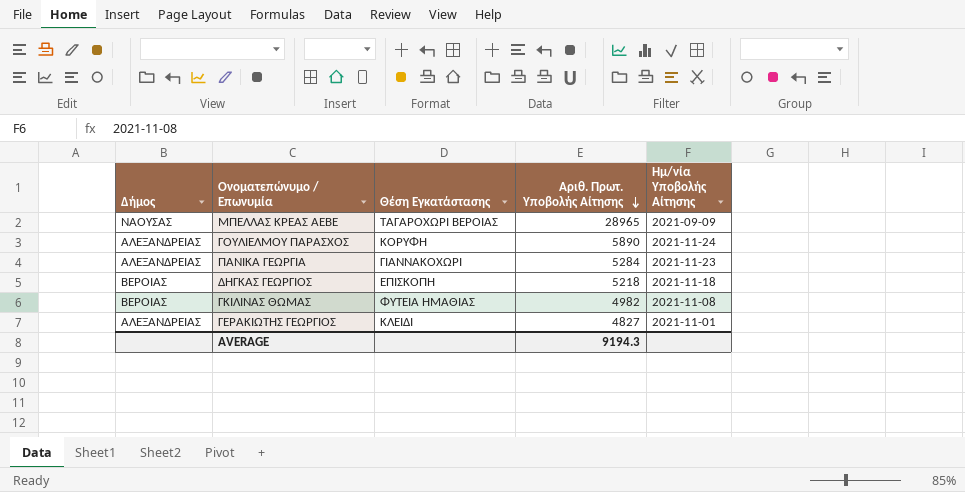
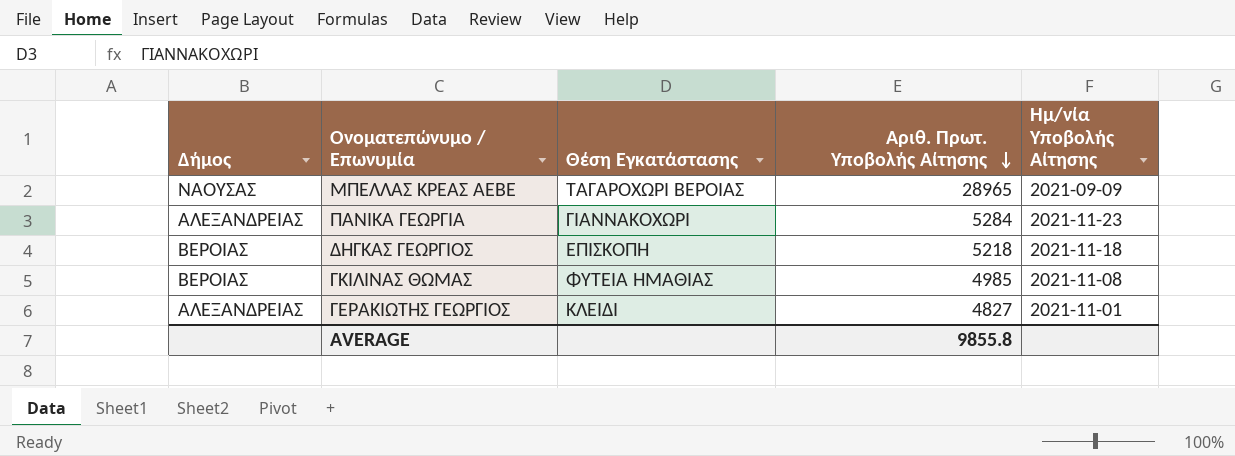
row ΓΟΥΛΙΕΛΜΟΥ ΠΑΡΑΣΧΟΣ: ΑΛΕΞΑΝΔΡΕΙΑΣ | ΚΟΡΥΦΗ | 5890 | 2021-11-24 -> none
ΓΚΙΛΙΝΑΣ ΘΩΜΑΣ | Αριθ. Πρωτ. Υποβολής Αίτησης: 4982 -> 4985
AVERAGE | Αριθ. Πρωτ. Υποβολής Αίτησης: 9194.3 -> 9855.8

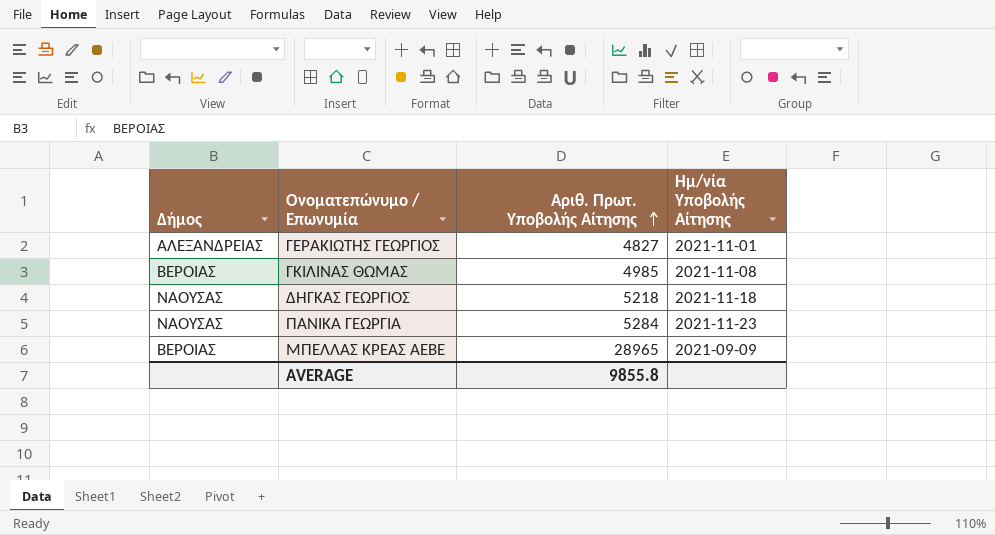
row order: Αριθ. Πρωτ. Υποβολής Αίτησης descending -> Αριθ. Πρωτ. Υποβολής Αίτησης ascending
column Θέση Εγκατάστασης | position: 3 -> none
ΔΗΓΚΑΣ ΓΕΩΡΓΙΟΣ | Δήμος: ΒΕΡΟΙΑΣ -> ΝΑΟΥΣΑΣ
ΠΑΝΙΚΑ ΓΕΩΡΓΙΑ | Δήμος: ΑΛΕΞΑΝΔΡΕΙΑΣ -> ΝΑΟΥΣΑΣ
ΜΠΕΛΛΑΣ ΚΡΕΑΣ ΑΕΒΕ | Δήμος: ΝΑΟΥΣΑΣ -> ΒΕΡΟΙΑΣ

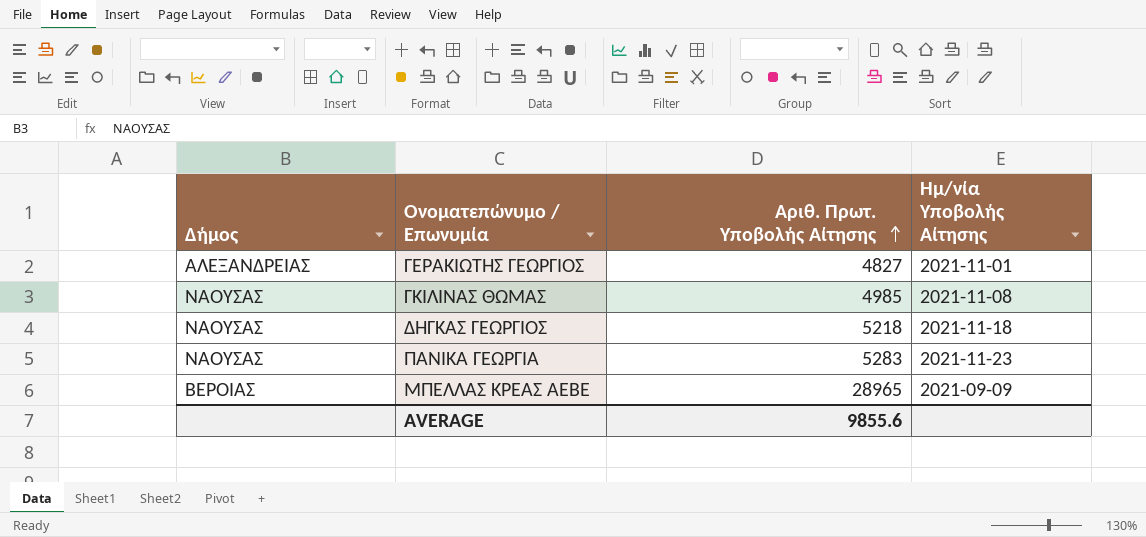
ΓΚΙΛΙΝΑΣ ΘΩΜΑΣ | Δήμος: ΒΕΡΟΙΑΣ -> ΝΑΟΥΣΑΣ
ΠΑΝΙΚΑ ΓΕΩΡΓΙΑ | Αριθ. Πρωτ. Υποβολής Αίτησης: 5284 -> 5283
AVERAGE | Αριθ. Πρωτ. Υποβολής Αίτησης: 9855.8 -> 9855.6

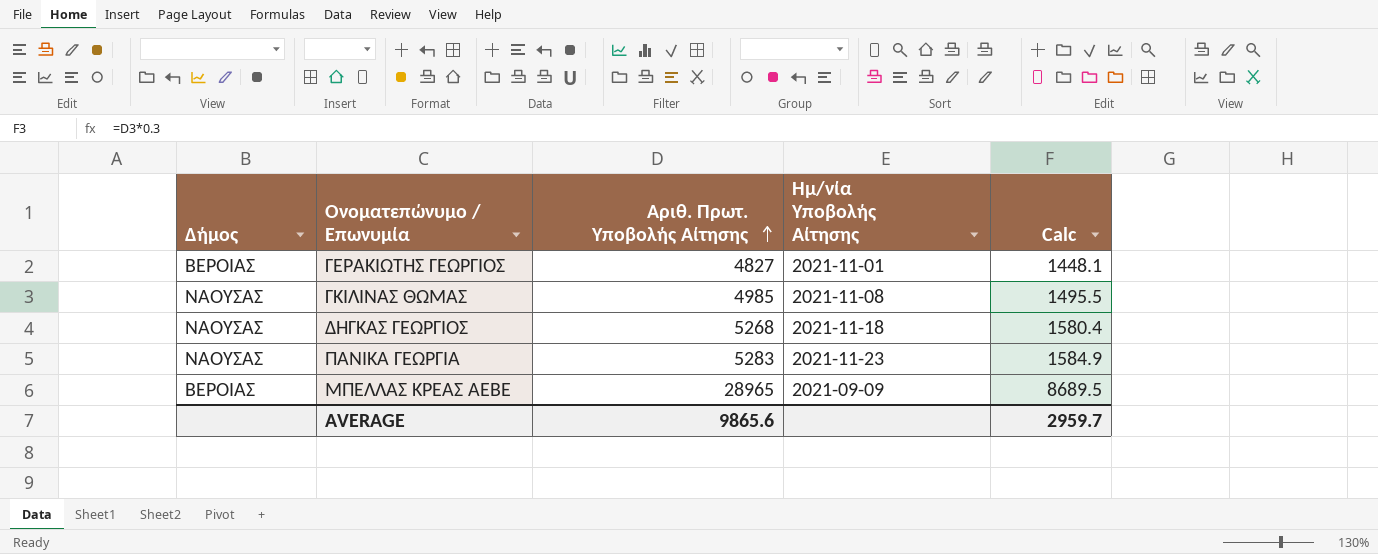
column Calc | formula: none -> [Αριθ. Πρωτ. Υποβολής Αίτησης] * 0.3
ΓΕΡΑΚΙΩΤΗΣ ΓΕΩΡΓΙΟΣ | Δήμος: ΑΛΕΞΑΝΔΡΕΙΑΣ -> ΒΕΡΟΙΑΣ
ΔΗΓΚΑΣ ΓΕΩΡΓΙΟΣ | Αριθ. Πρωτ. Υποβολής Αίτησης: 5218 -> 5268
AVERAGE | Αριθ. Πρωτ. Υποβολής Αίτησης: 9855.6 -> 9865.6

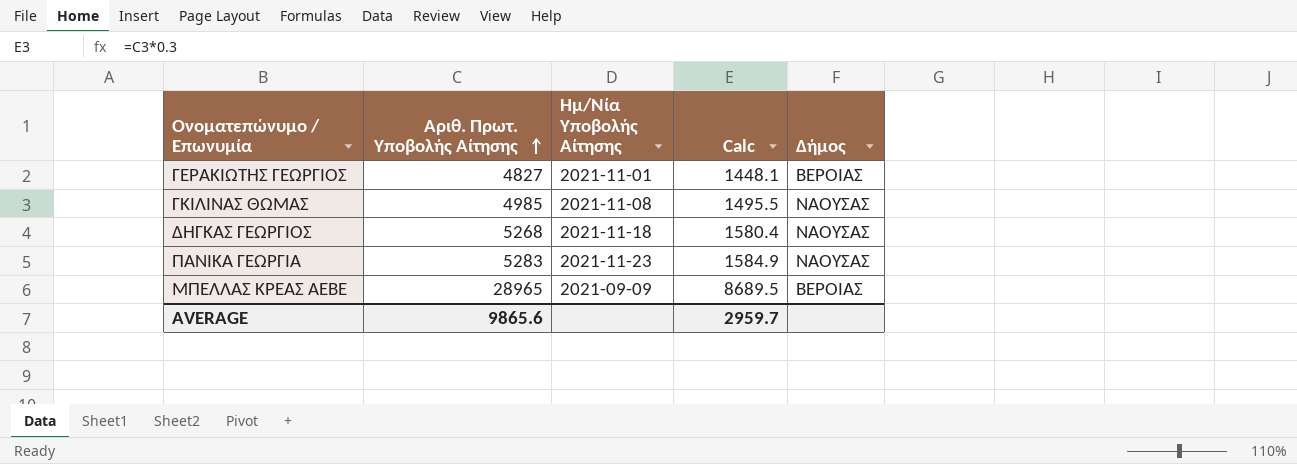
column name: Ημ/νία Υποβολής Αίτησης -> Ημ/Νία Υποβολής Αίτησης
column Δήμος | position: 1 -> 5

